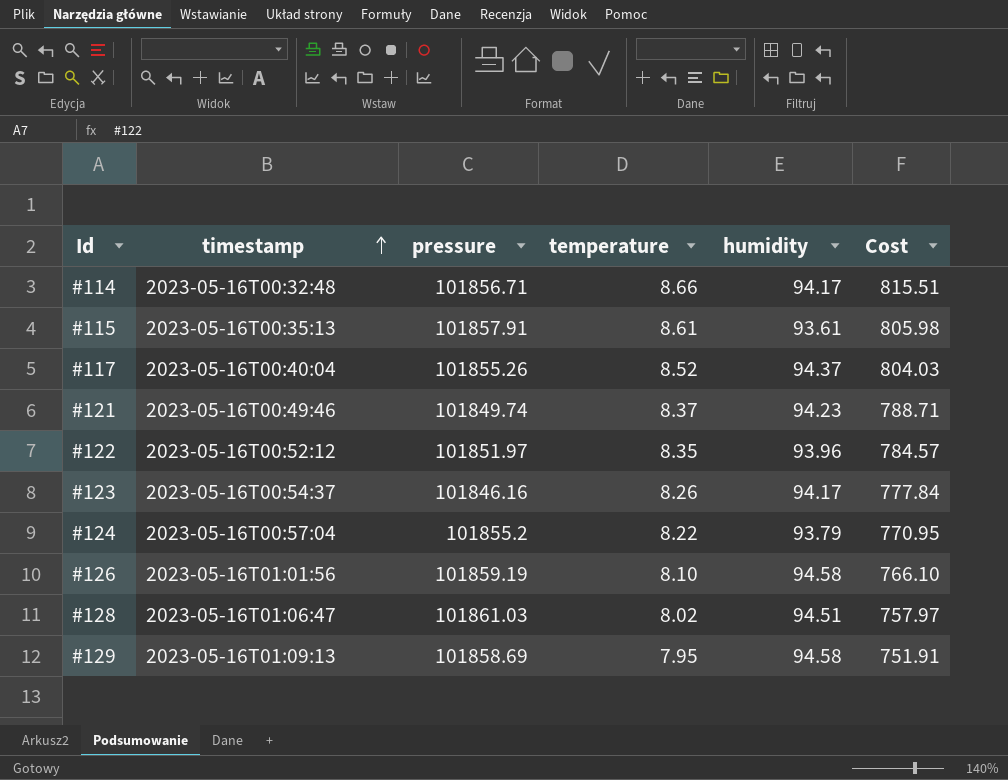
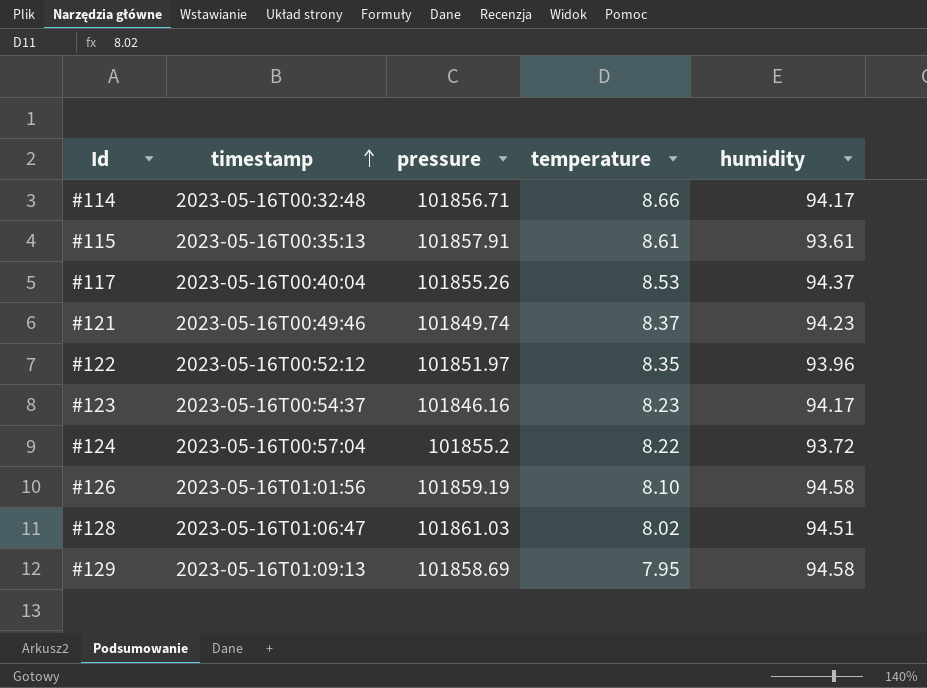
column Cost | formula: [temperature] * [humidity] -> none
#117 | temperature: 8.52 -> 8.53
#123 | temperature: 8.26 -> 8.23
#124 | humidity: 93.79 -> 93.72

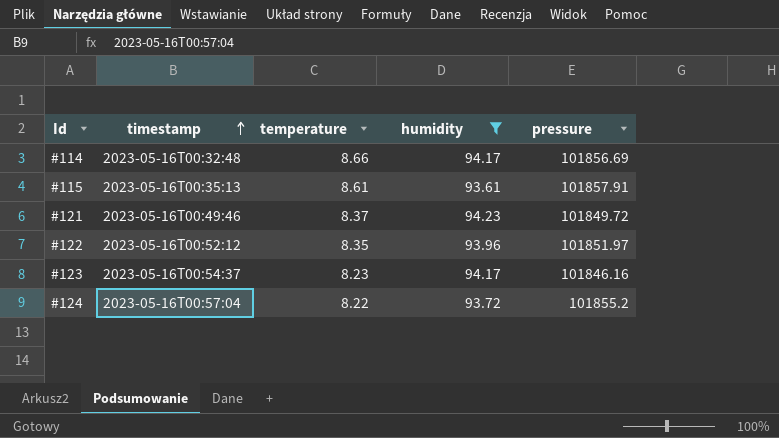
filter: none -> humidity <= 94.23
column pressure | position: 3 -> 5
#114 | pressure: 101856.71 -> 101856.69
#121 | pressure: 101849.74 -> 101849.72

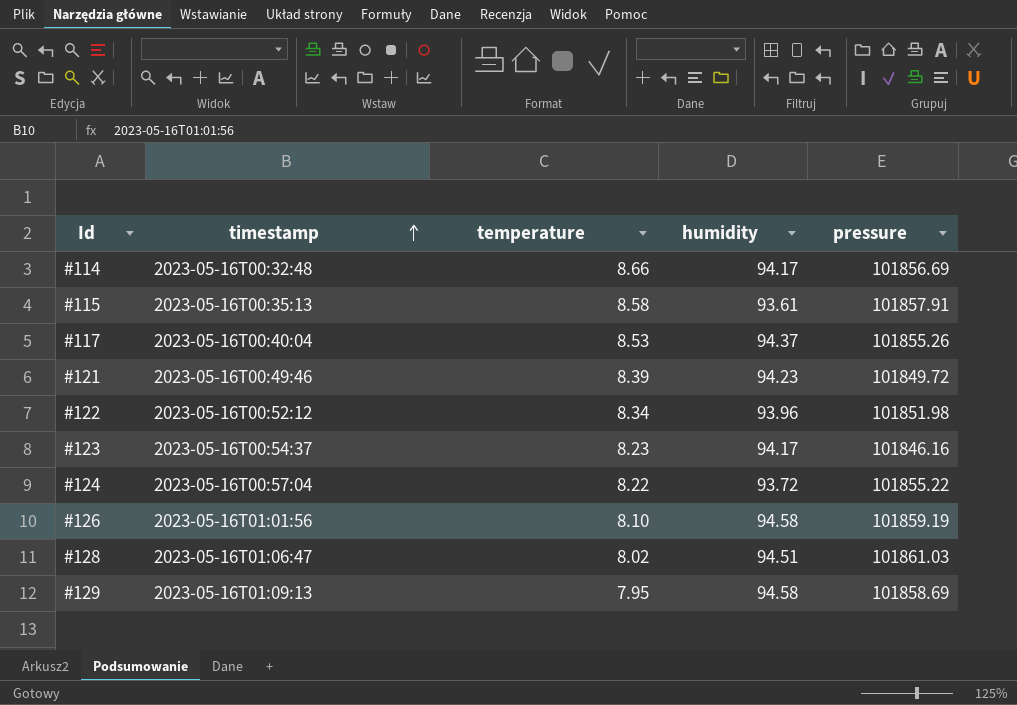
filter: humidity <= 94.23 -> none
#115 | temperature: 8.61 -> 8.58
#121 | temperature: 8.37 -> 8.39
#122 | temperature: 8.35 -> 8.34
#122 | pressure: 101851.97 -> 101851.98
#124 | pressure: 101855.2 -> 101855.22

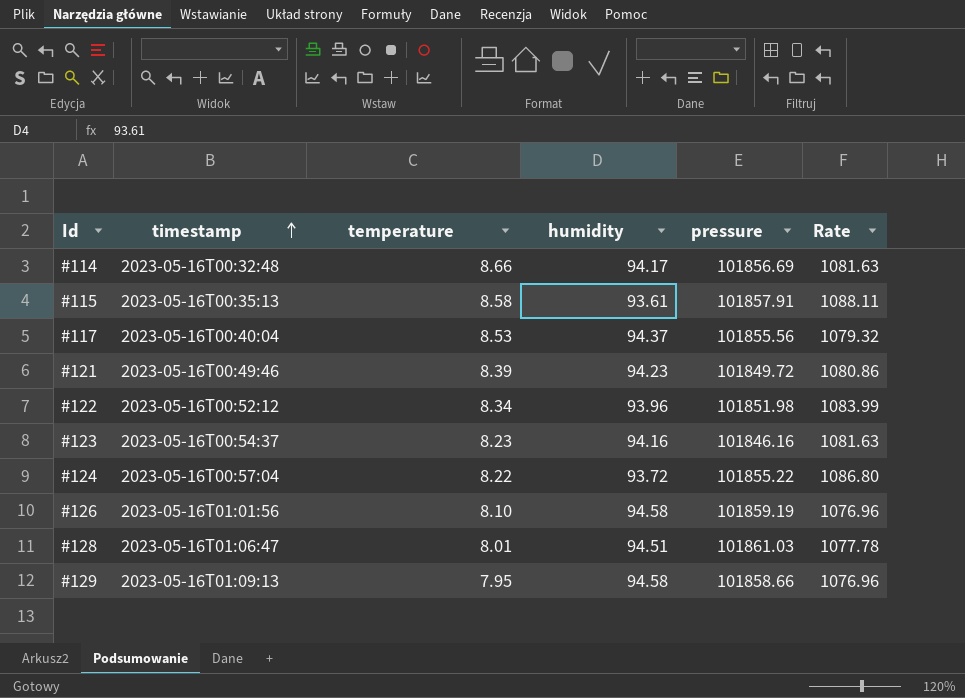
column Rate | formula: none -> [pressure] / [humidity]
#117 | pressure: 101855.26 -> 101855.56
#123 | humidity: 94.17 -> 94.16
#128 | temperature: 8.02 -> 8.01
#129 | pressure: 101858.69 -> 101858.66

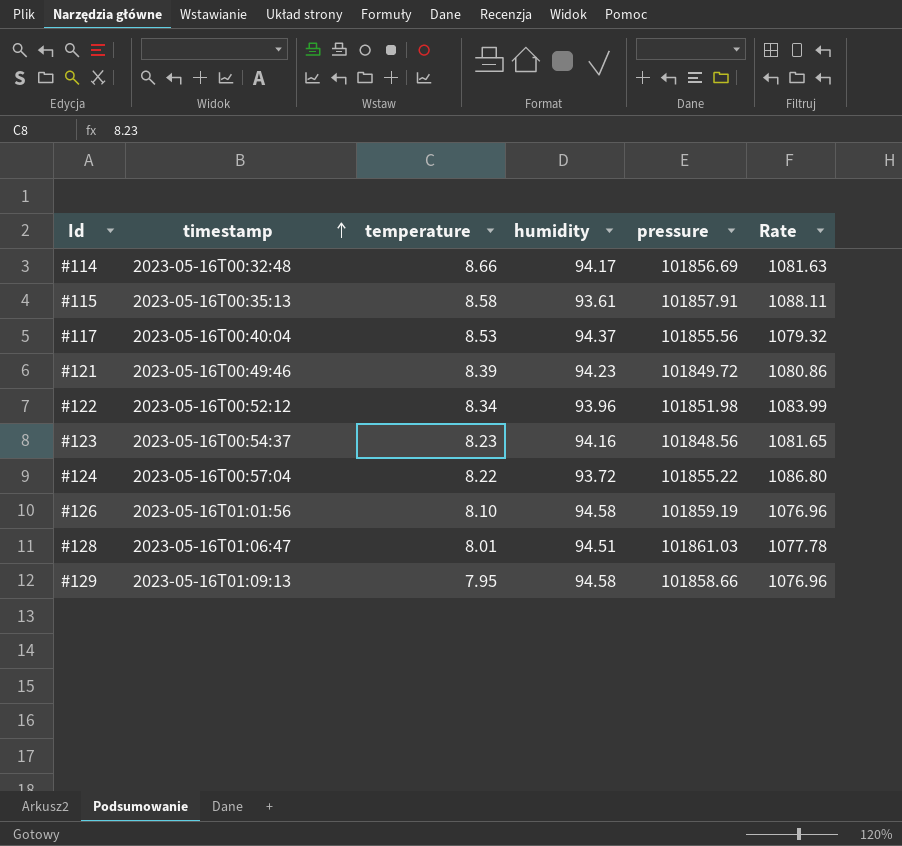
#123 | pressure: 101846.16 -> 101848.56
#123 | Rate: 1081.63 -> 1081.65

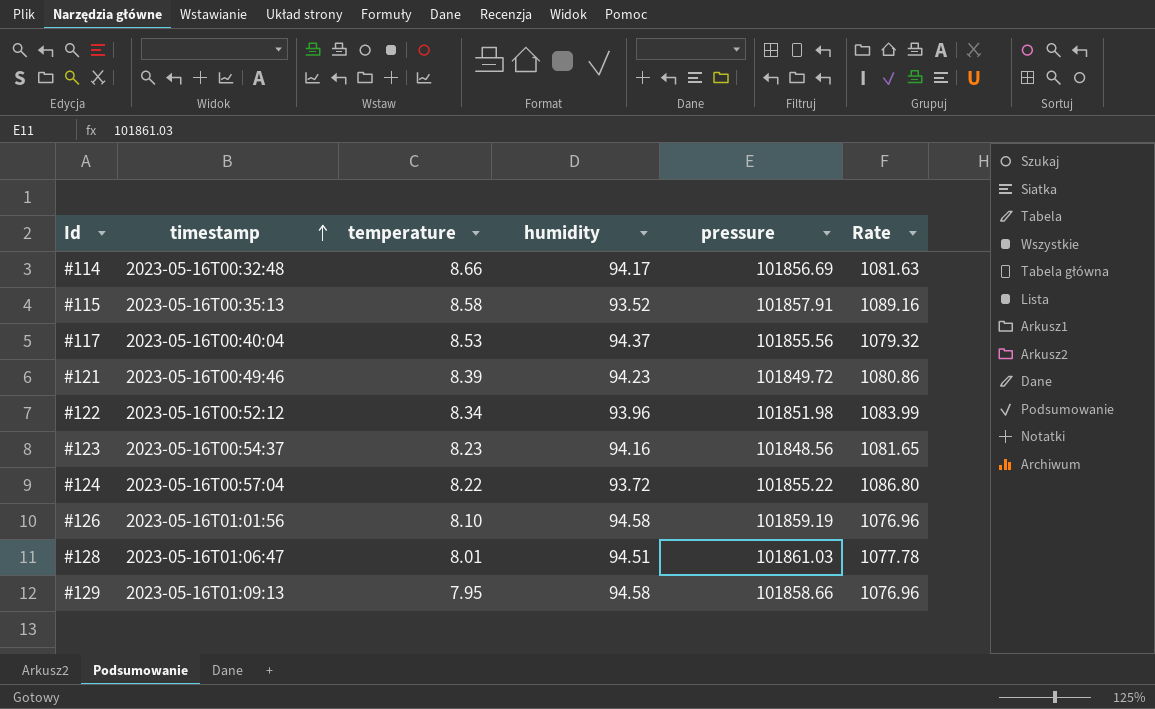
#115 | humidity: 93.61 -> 93.52
#115 | Rate: 1088.11 -> 1089.16

